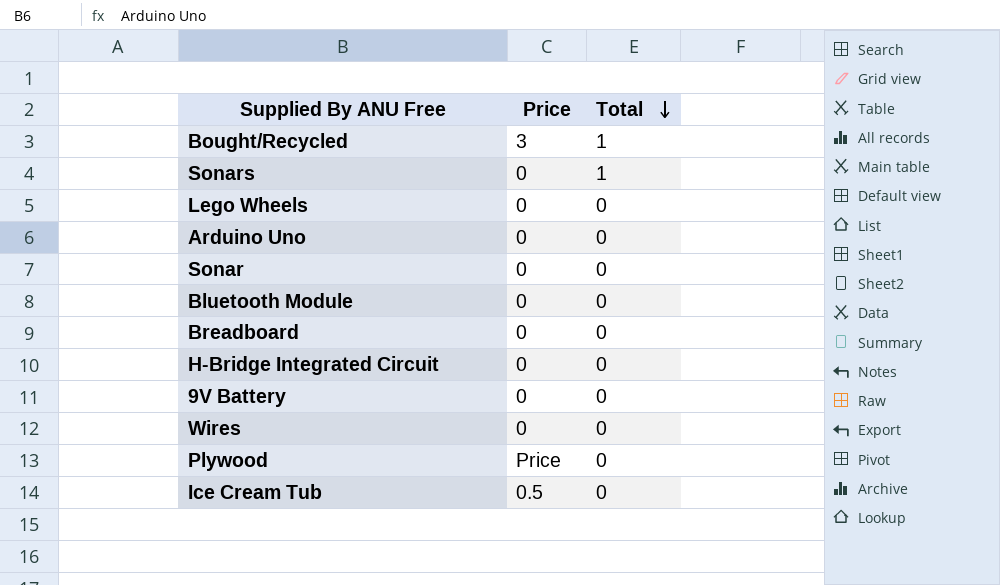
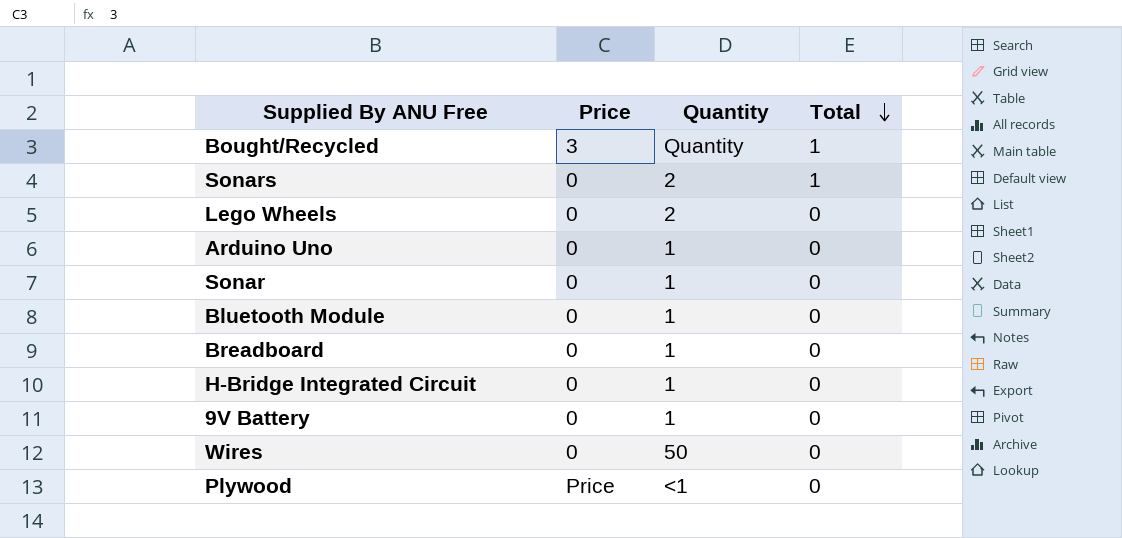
column Quantity | position: none -> 3
row Ice Cream Tub: 0.5 | 0 -> none

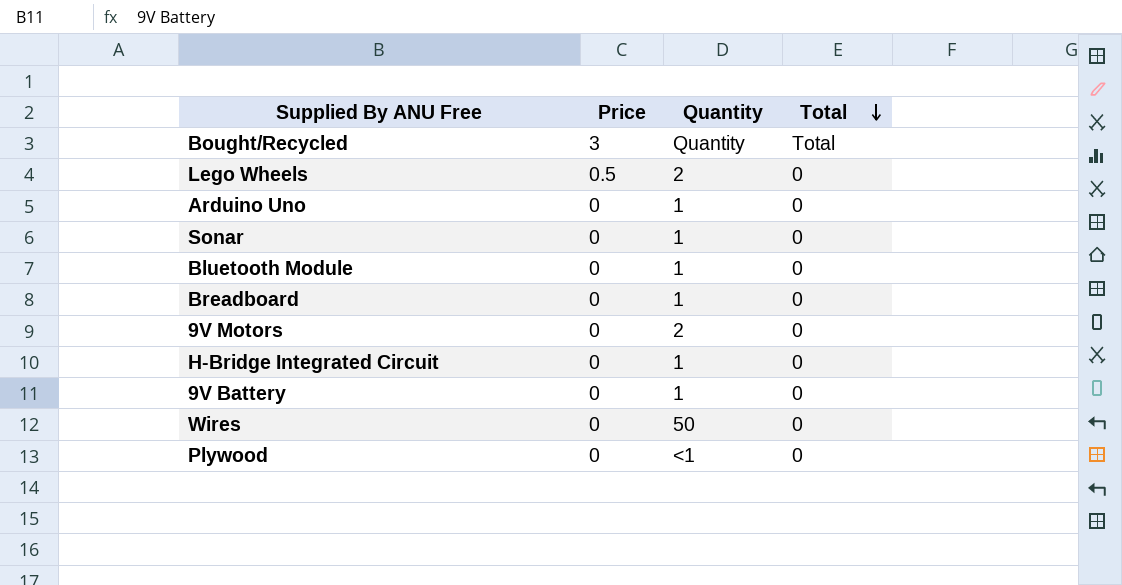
row Sonars: 0 | 2 | 1 -> none
Bought/Recycled | Total: 1 -> Total
Lego Wheels | Price: 0 -> 0.5
row 9V Motors: none -> 0 | 2 | 0
Plywood | Price: Price -> 0

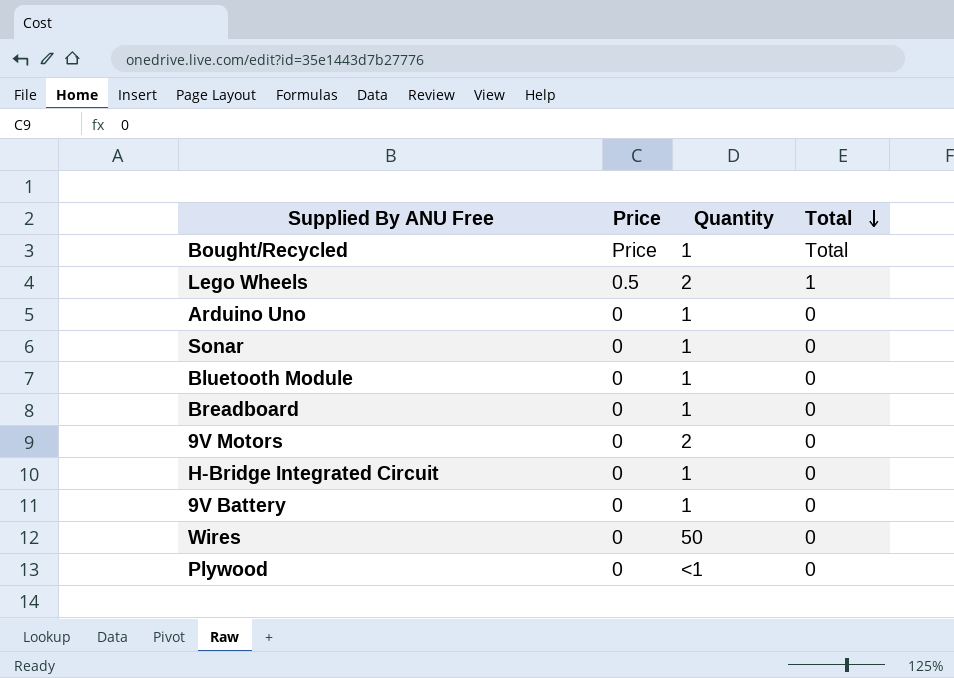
Bought/Recycled | Price: 3 -> Price
Bought/Recycled | Quantity: Quantity -> 1
Lego Wheels | Total: 0 -> 1

